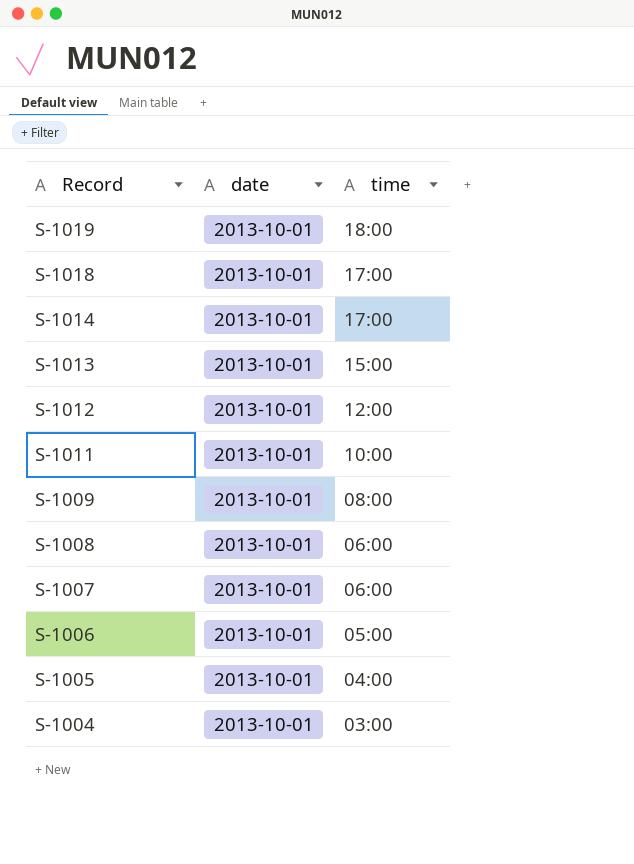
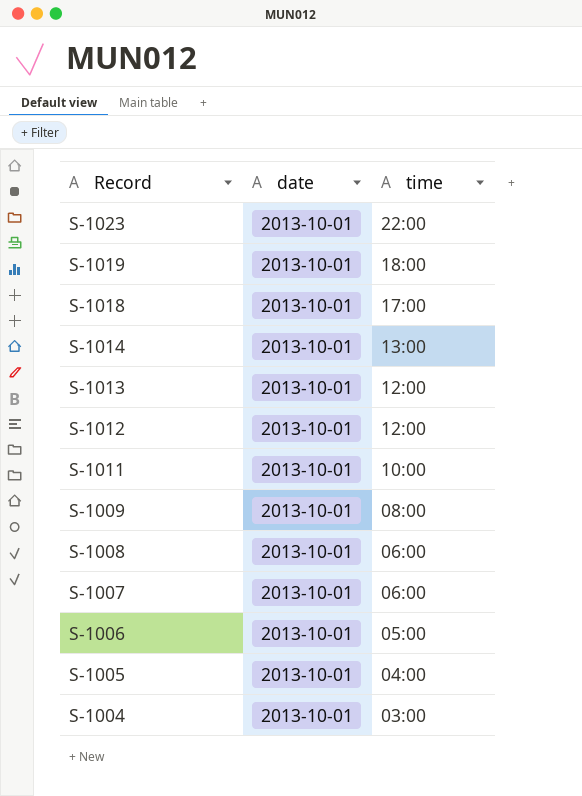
row S-1023: none -> 2013-10-01 | 22:00
S-1014 | time: 17:00 -> 13:00
S-1013 | time: 15:00 -> 12:00

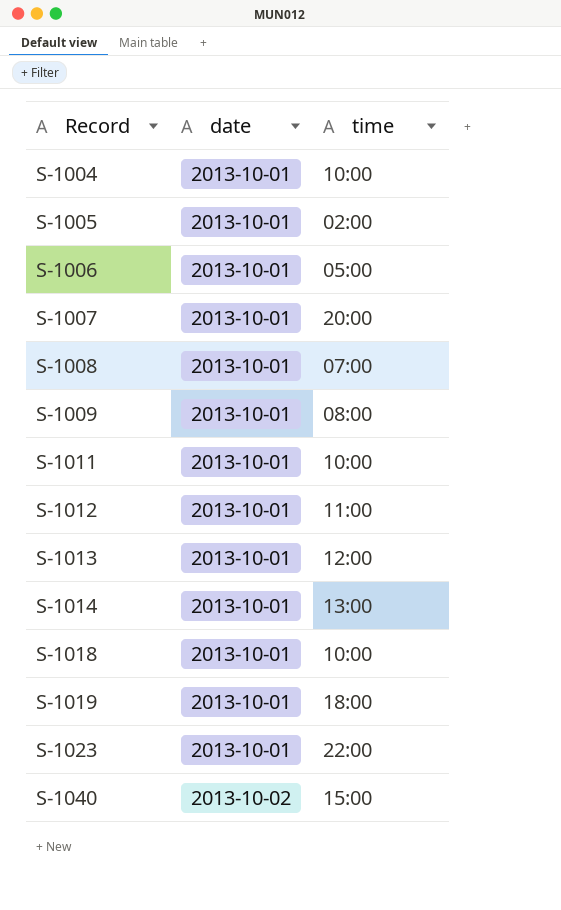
row order: Record descending -> Record ascending
S-1004 | time: 03:00 -> 10:00
S-1005 | time: 04:00 -> 02:00
S-1007 | time: 06:00 -> 20:00
S-1008 | time: 06:00 -> 07:00
S-1012 | time: 12:00 -> 11:00
S-1018 | time: 17:00 -> 10:00
row S-1040: none -> 2013-10-02 | 15:00

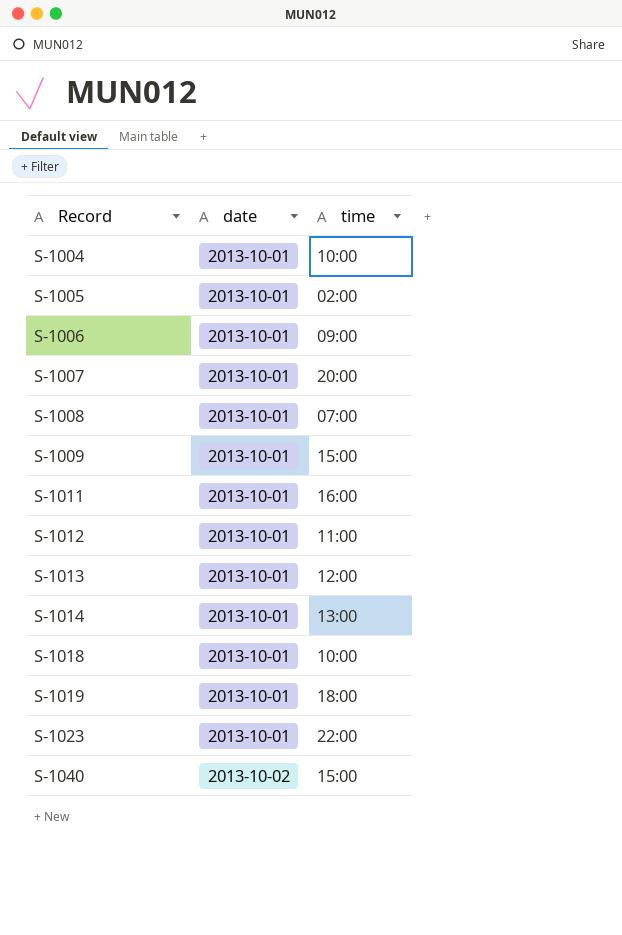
S-1006 | time: 05:00 -> 09:00
S-1009 | time: 08:00 -> 15:00
S-1011 | time: 10:00 -> 16:00

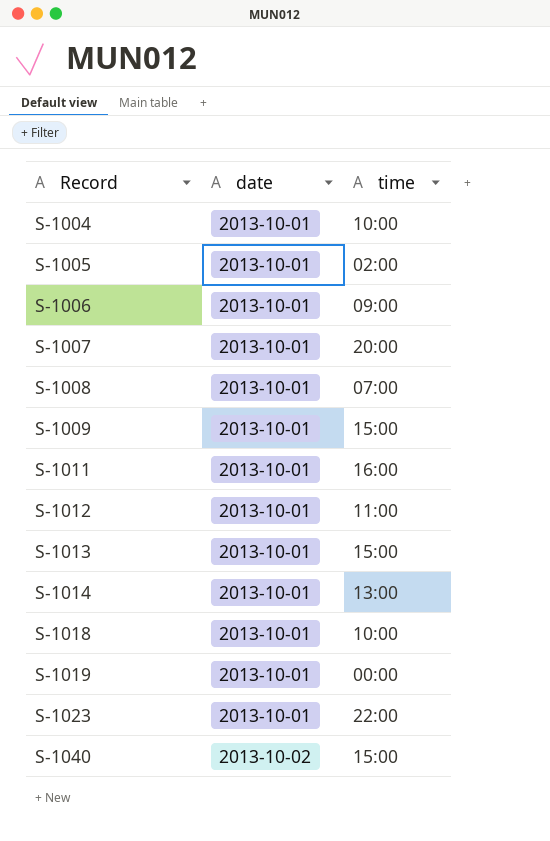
S-1013 | time: 12:00 -> 15:00
S-1019 | time: 18:00 -> 00:00

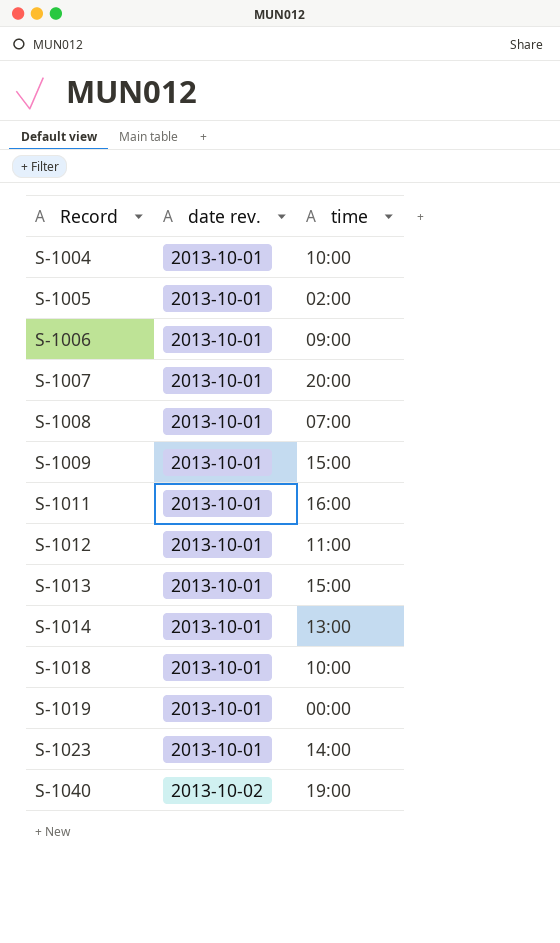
column name: date -> date rev.
S-1023 | time: 22:00 -> 14:00
S-1040 | time: 15:00 -> 19:00

